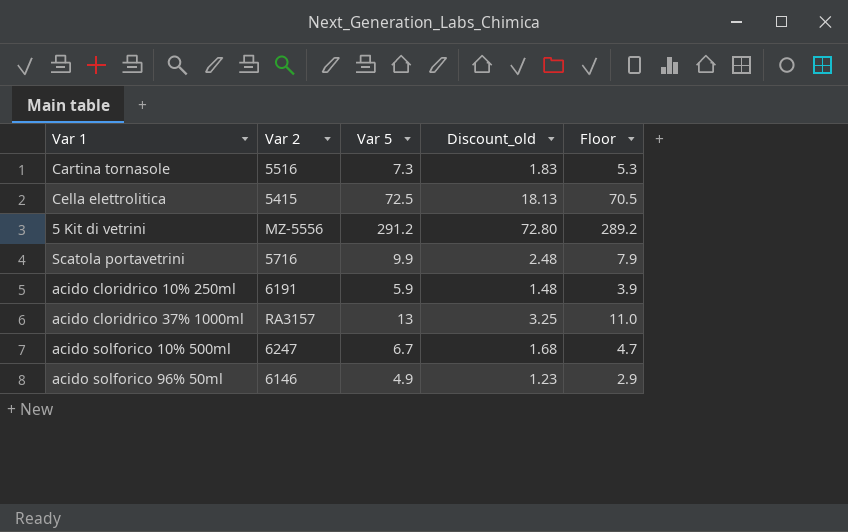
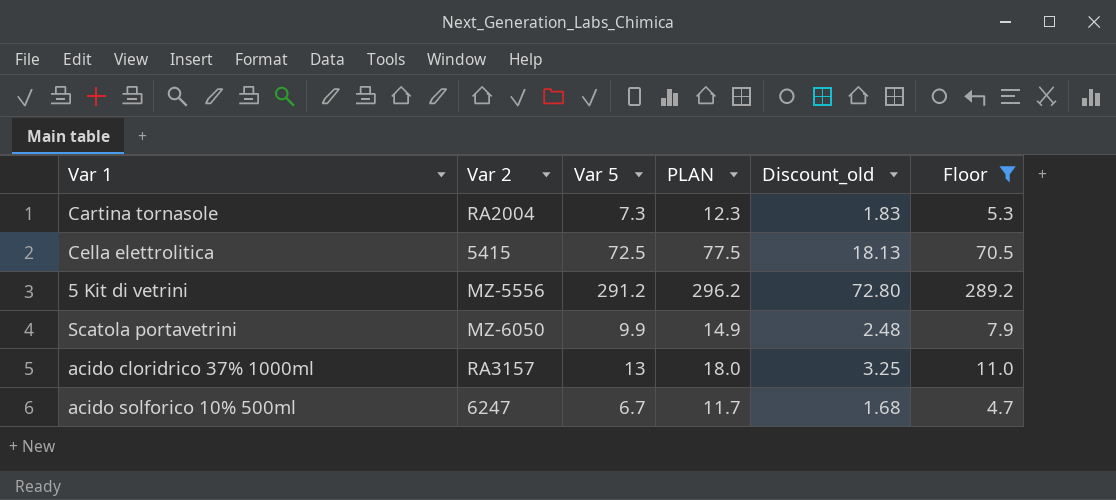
filter: none -> Floor >= 4.7
column PLAN | formula: none -> [Var 5] + 5
Cartina tornasole | Var 2: 5516 -> RA2004
Scatola portavetrini | Var 2: 5716 -> MZ-6050

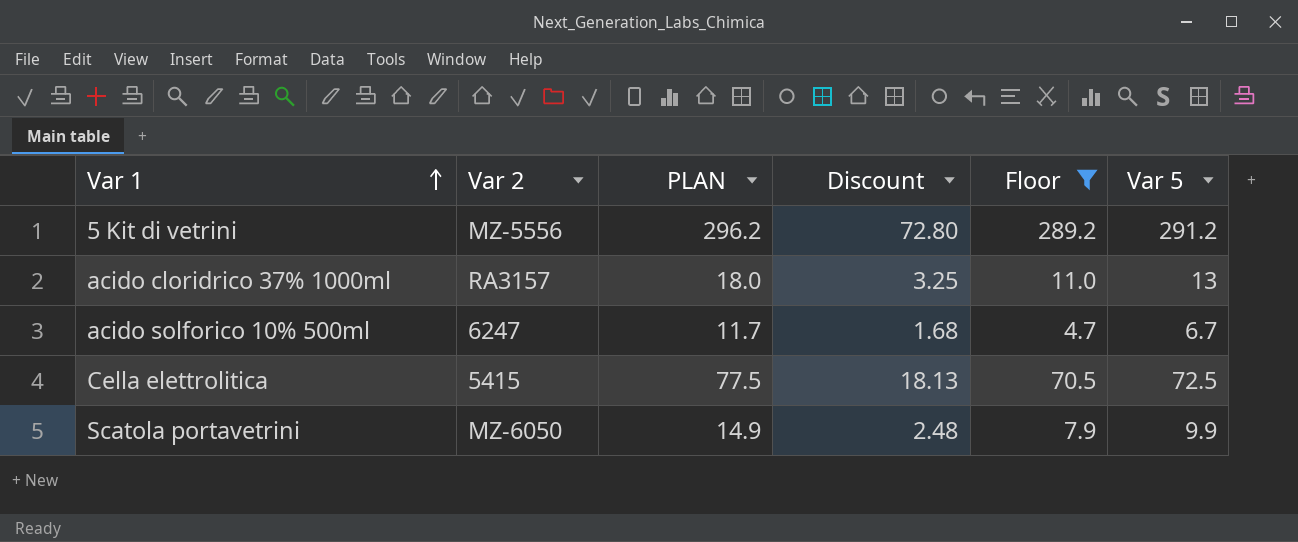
row order: none -> Var 1 ascending
column name: Discount_old -> Discount
column Var 5 | position: 3 -> 6
row Cartina tornasole: RA2004 | 7.3 | 12.3 | 1.83 | 5.3 -> none

